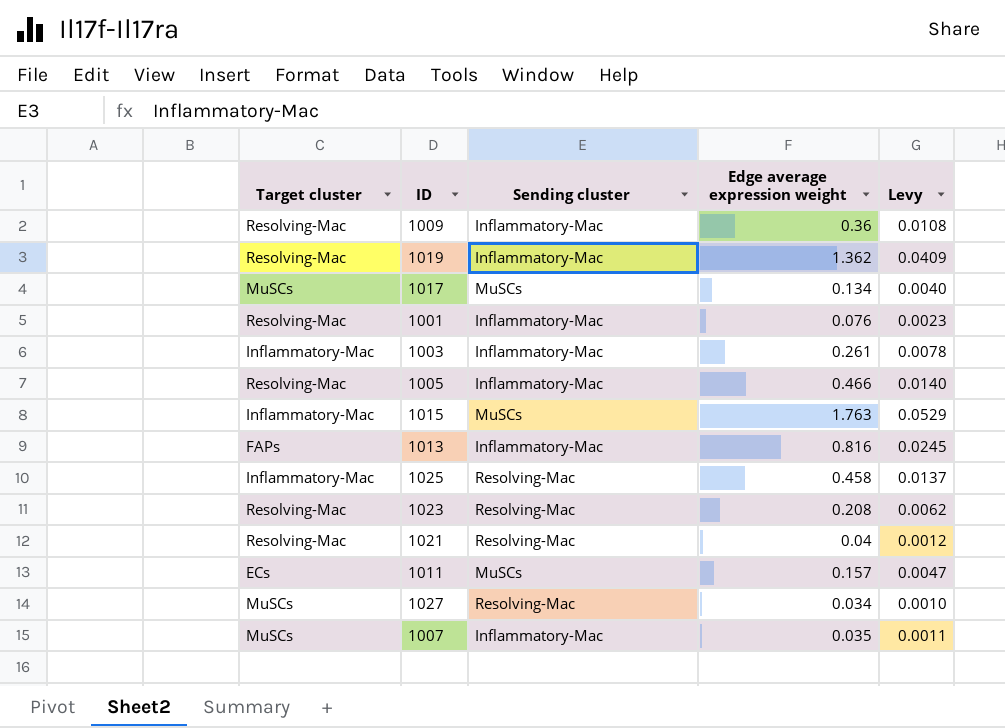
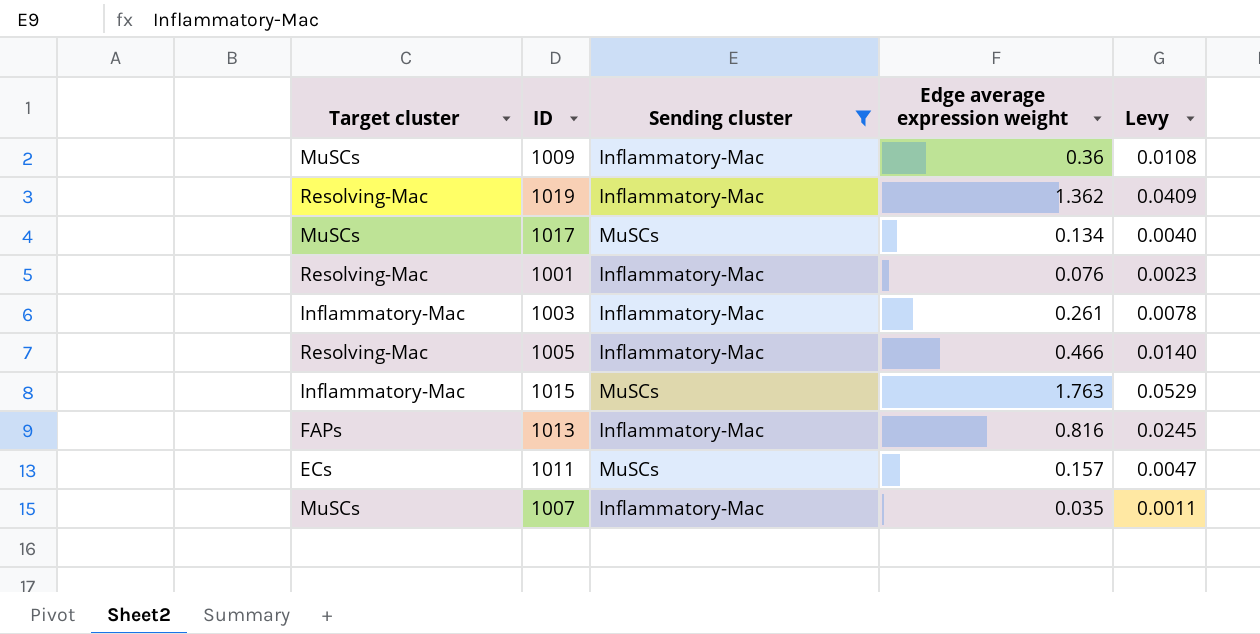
filter: none -> Sending cluster != Resolving-Mac
1009 | Target cluster: Resolving-Mac -> MuSCs

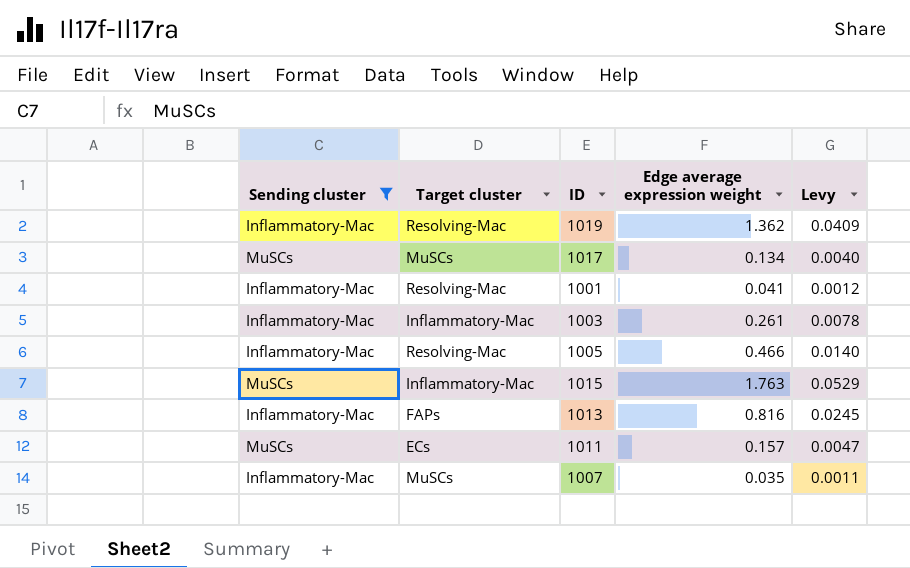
column Sending cluster | position: 3 -> 1
row 1009: MuSCs | Inflammatory-Mac | 0.36 | 0.0108 -> none
1001 | Edge average expression weight: 0.076 -> 0.041
1001 | Levy: 0.0023 -> 0.0012

